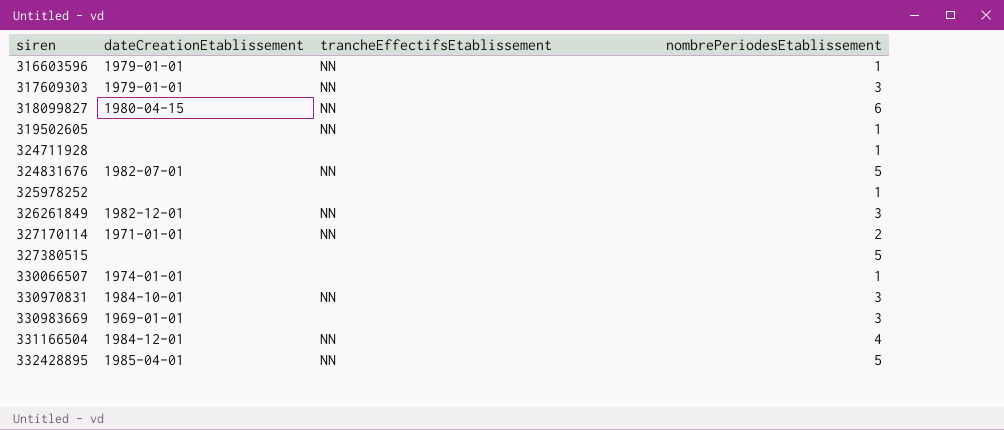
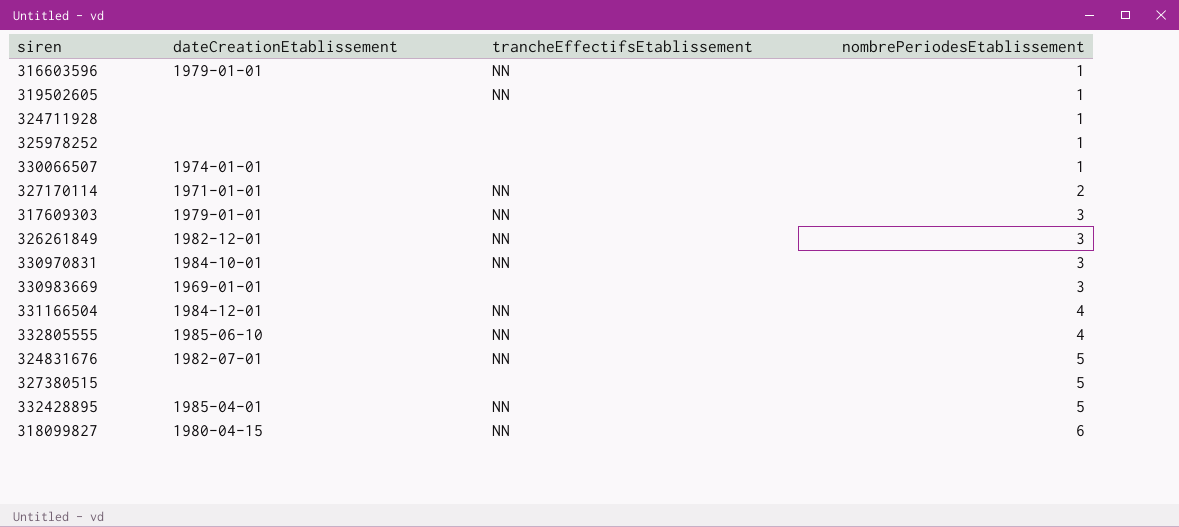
row order: siren ascending -> nombrePeriodesEtablissement ascending
row 332805555: none -> 1985-06-10 | NN | 4

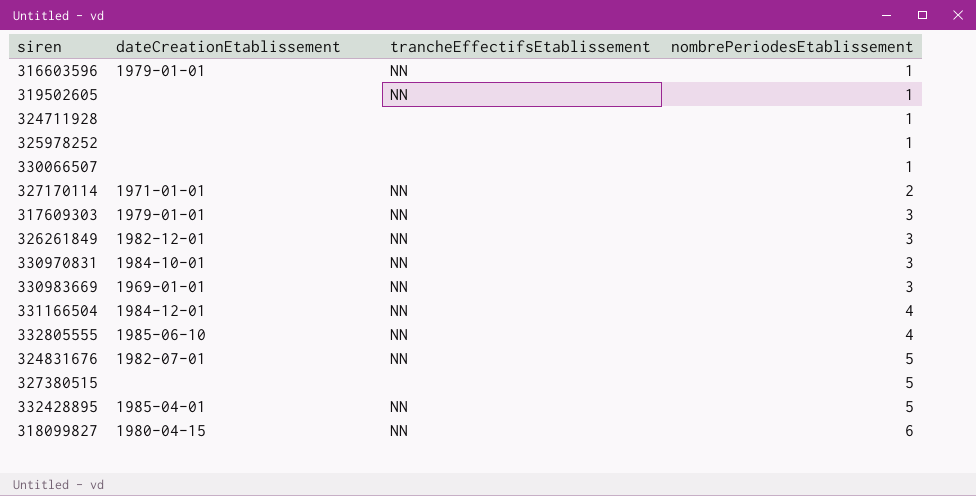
330066507 | dateCreationEtablissement: 1974-01-01 -> none
330983669 | trancheEffectifsEtablissement: none -> NN

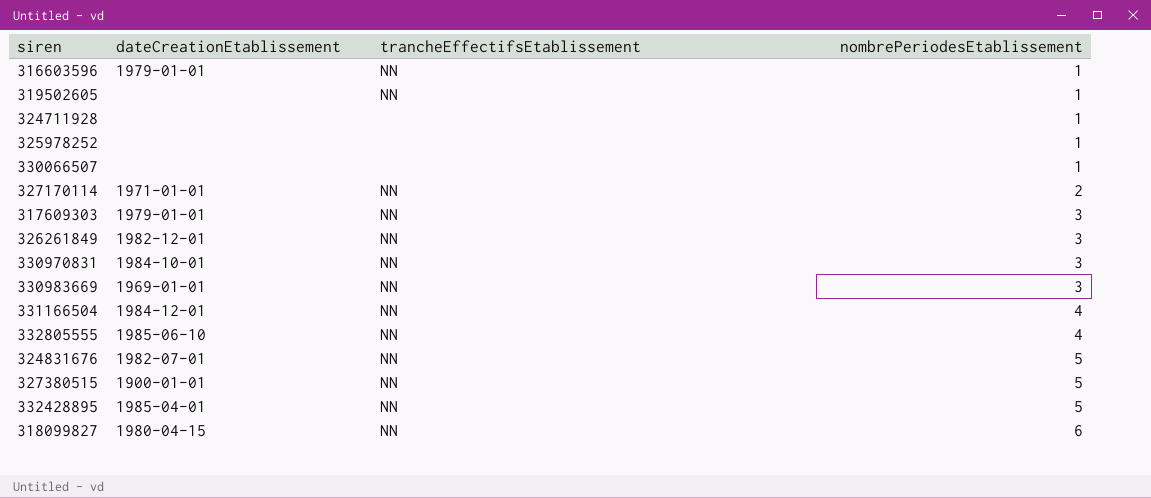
327380515 | dateCreationEtablissement: none -> 1900-01-01
327380515 | trancheEffectifsEtablissement: none -> NN

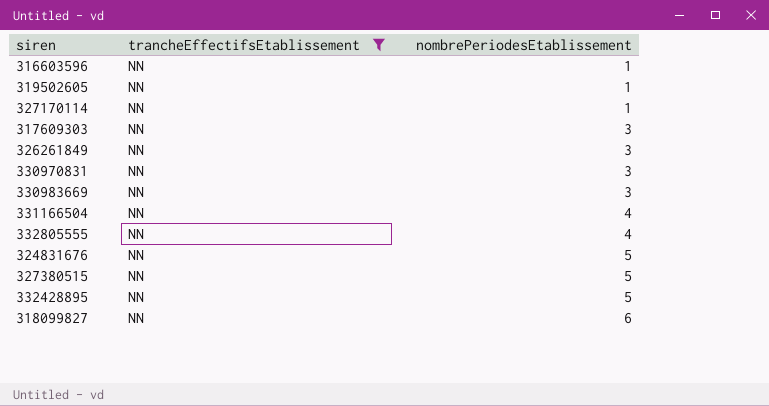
filter: none -> trancheEffectifsEtablissement = NN
column dateCreationEtablissement | position: 2 -> none
327170114 | nombrePeriodesEtablissement: 2 -> 1

